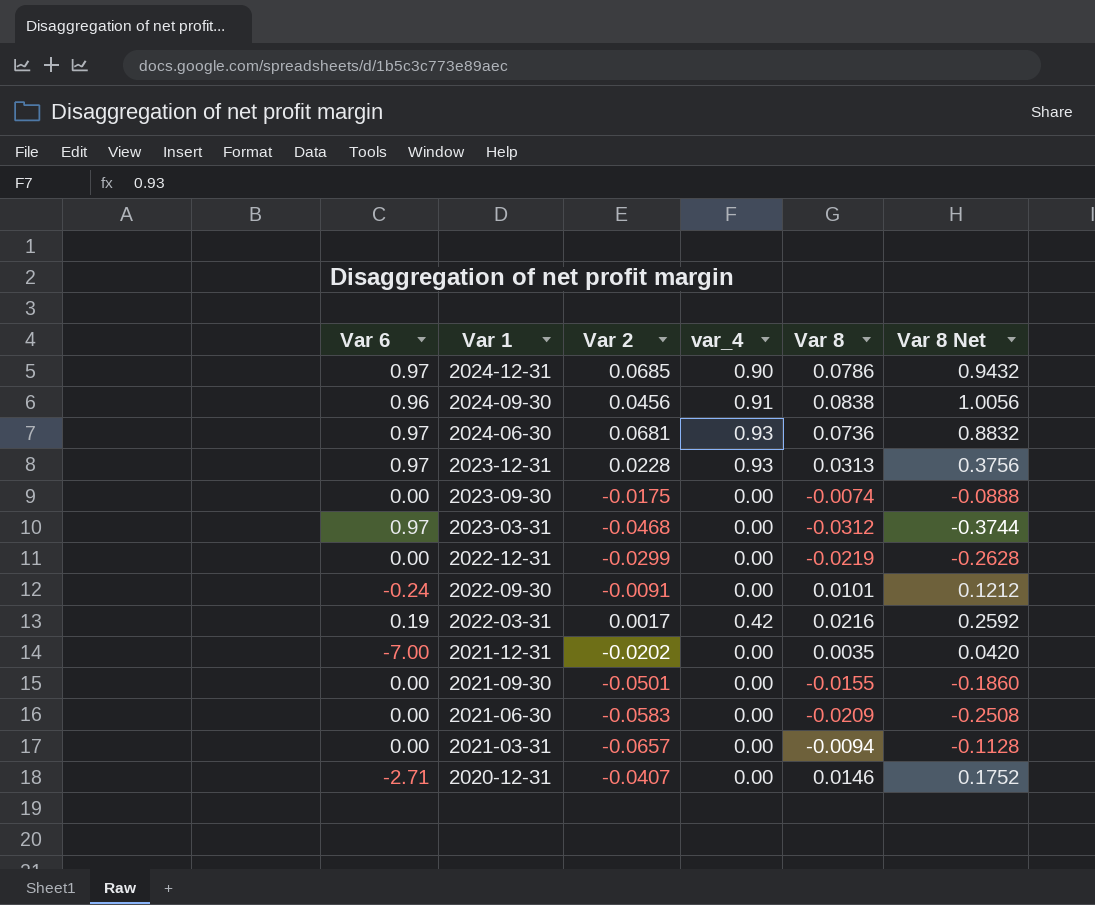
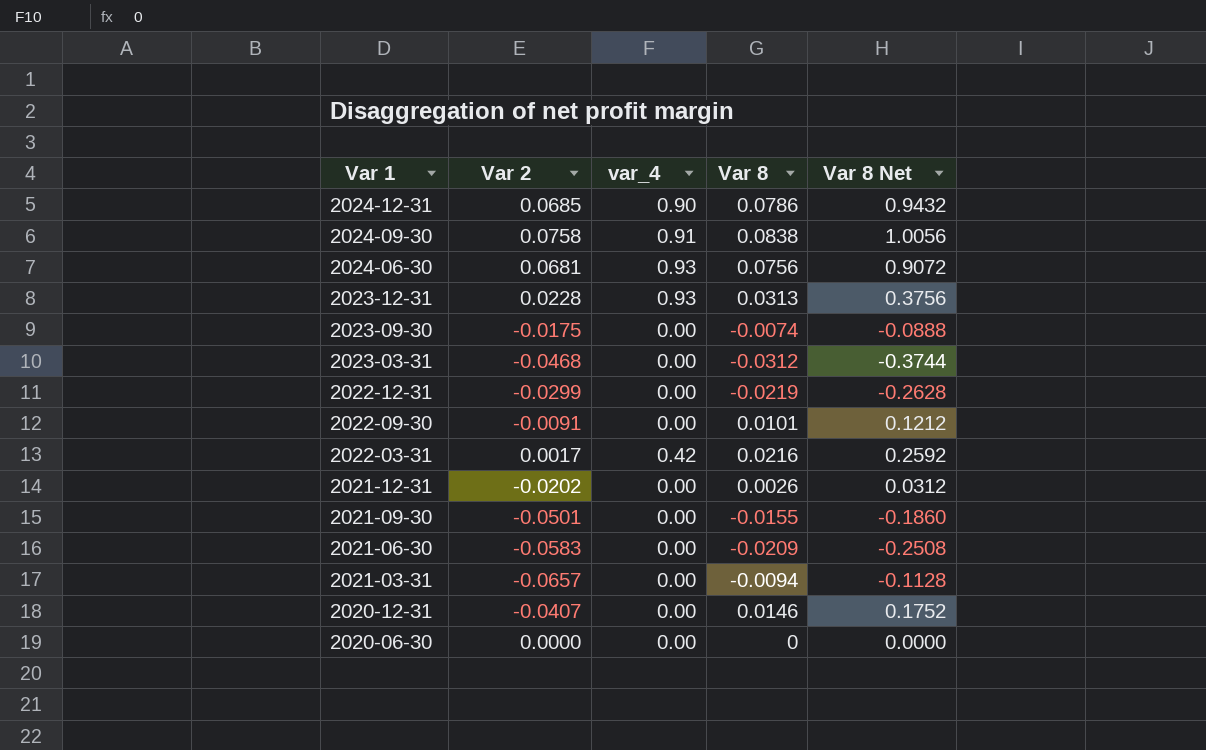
column Var 6 | position: 1 -> none
2024-09-30 | Var 2: 0.0456 -> 0.0758
2024-06-30 | Var 8: 0.0736 -> 0.0756
2024-06-30 | Var 8 Net: 0.8832 -> 0.9072
2021-12-31 | Var 8: 0.0035 -> 0.0026
2021-12-31 | Var 8 Net: 0.0420 -> 0.0312
row 2020-06-30: none -> 0.0000 | 0.00 | 0 | 0.0000

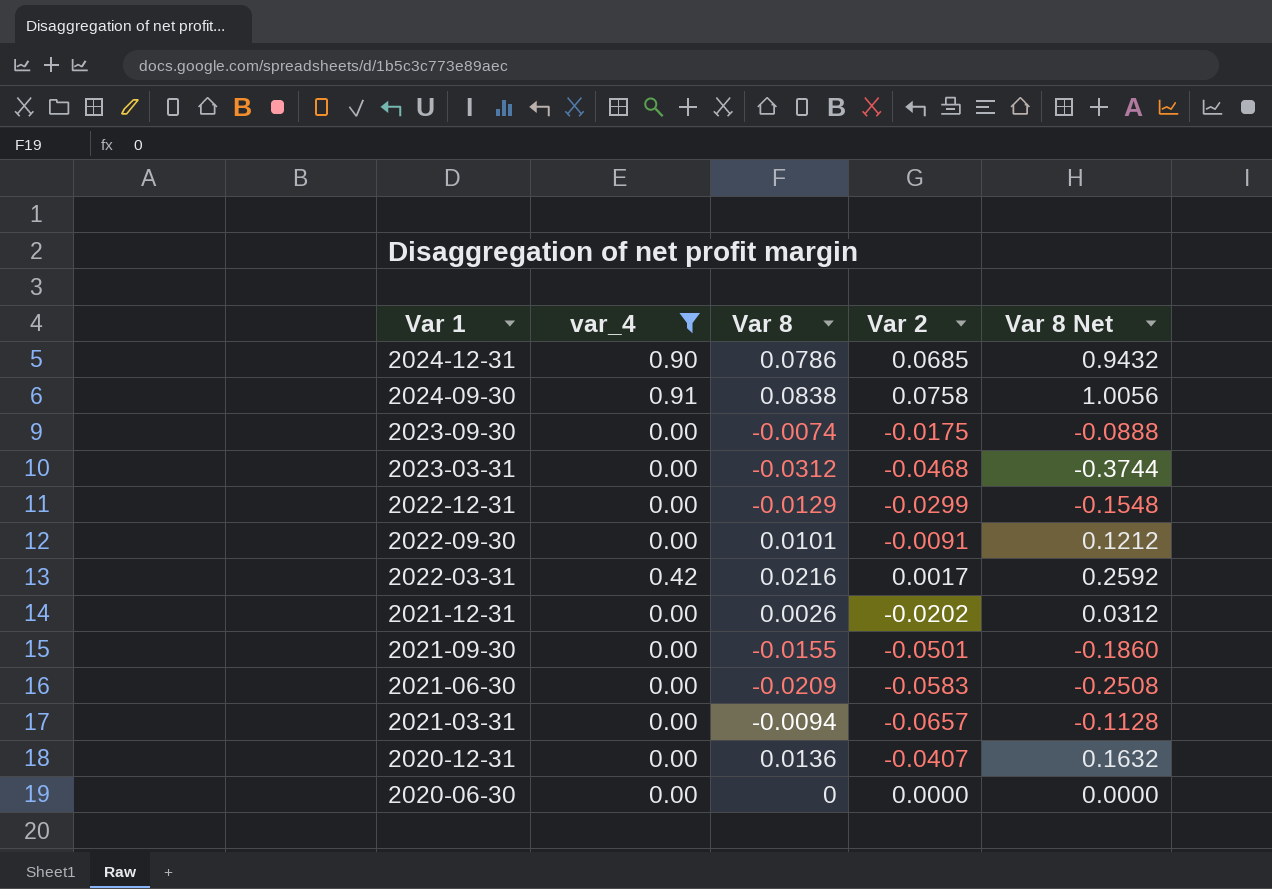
filter: none -> var_4 != 0.93
column Var 2 | position: 2 -> 4
2022-12-31 | Var 8: -0.0219 -> -0.0129
2022-12-31 | Var 8 Net: -0.2628 -> -0.1548
2020-12-31 | Var 8: 0.0146 -> 0.0136
2020-12-31 | Var 8 Net: 0.1752 -> 0.1632

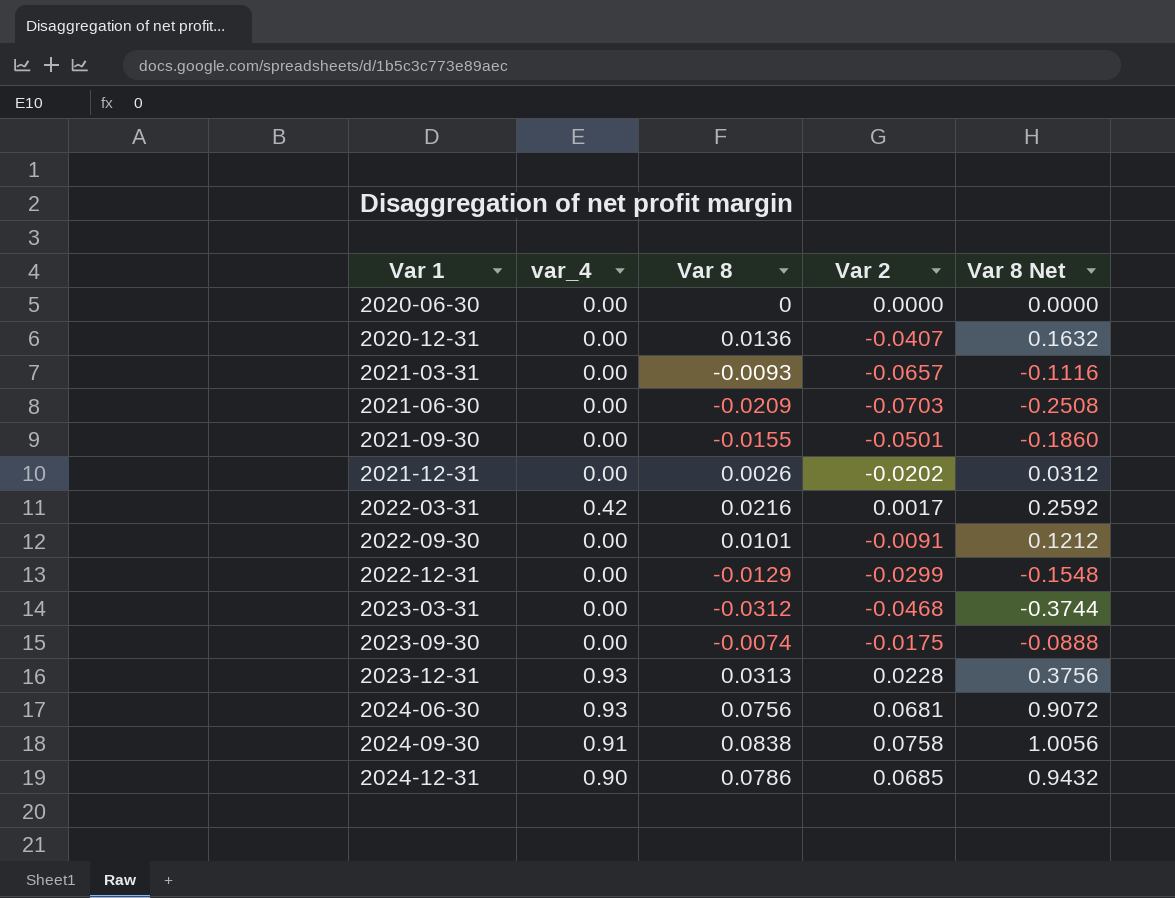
filter: var_4 != 0.93 -> none
row order: Var 1 descending -> Var 1 ascending
2021-03-31 | Var 8: -0.0094 -> -0.0093
2021-03-31 | Var 8 Net: -0.1128 -> -0.1116
2021-06-30 | Var 2: -0.0583 -> -0.0703

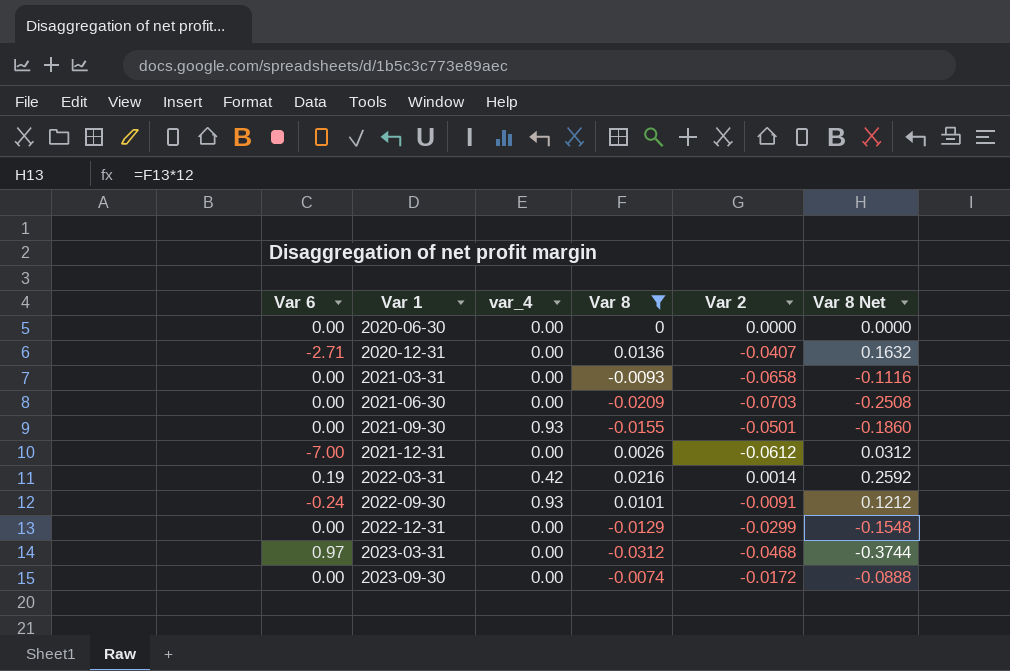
filter: none -> Var 8 <= 0.0216
column Var 6 | position: none -> 1
2021-03-31 | Var 2: -0.0657 -> -0.0658
2021-09-30 | var_4: 0.00 -> 0.93
2021-12-31 | Var 2: -0.0202 -> -0.0612
2022-03-31 | Var 2: 0.0017 -> 0.0014
2022-09-30 | var_4: 0.00 -> 0.93
2023-09-30 | Var 2: -0.0175 -> -0.0172

